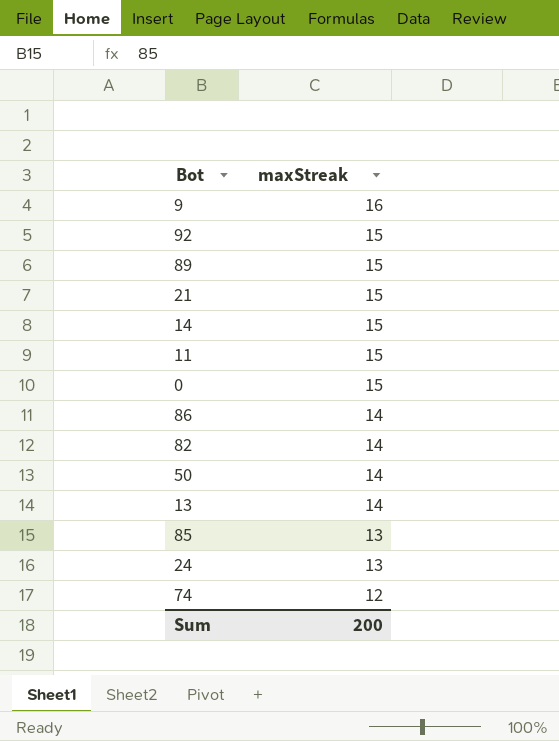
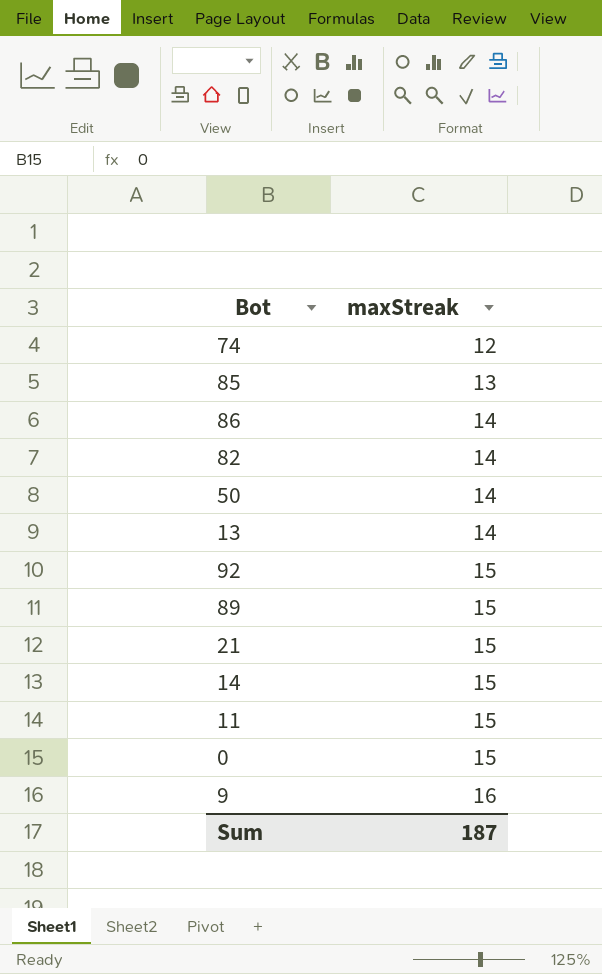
row order: maxStreak descending -> maxStreak ascending
row 24: 13 -> none
Sum | maxStreak: 200 -> 187

